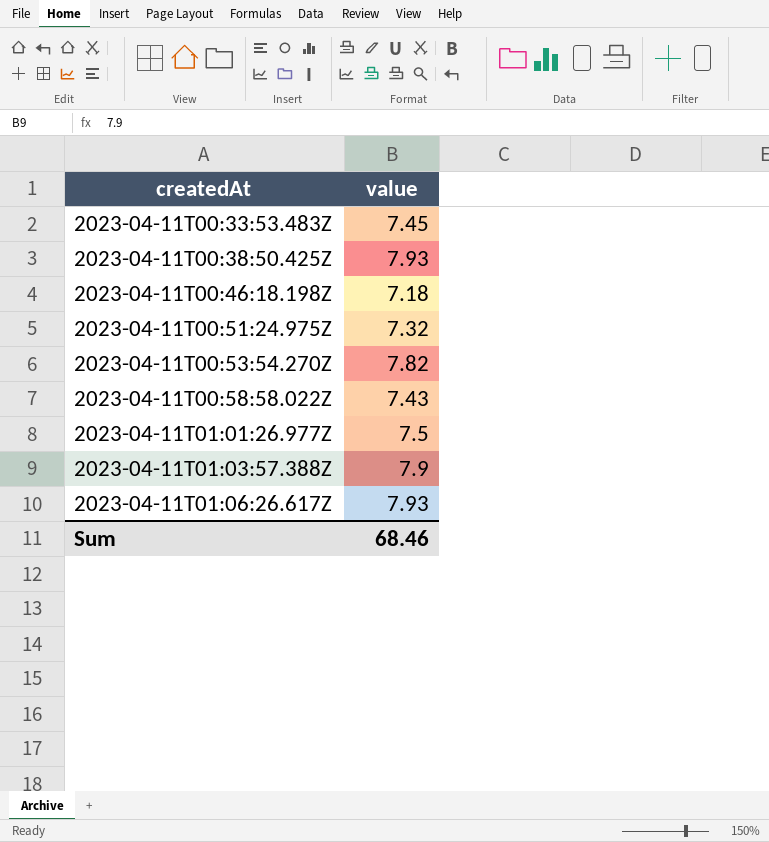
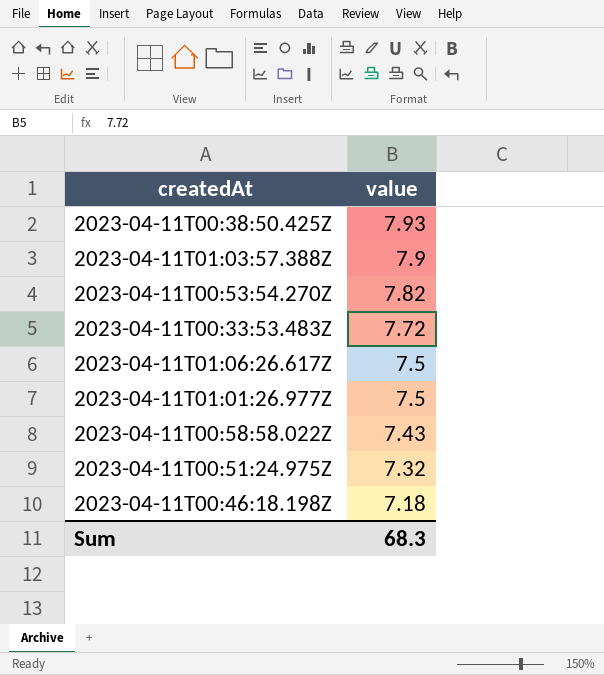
row order: createdAt ascending -> value descending
2023-04-11T00:33:53.483Z | value: 7.45 -> 7.72
2023-04-11T01:06:26.617Z | value: 7.93 -> 7.5
Sum | value: 68.46 -> 68.3

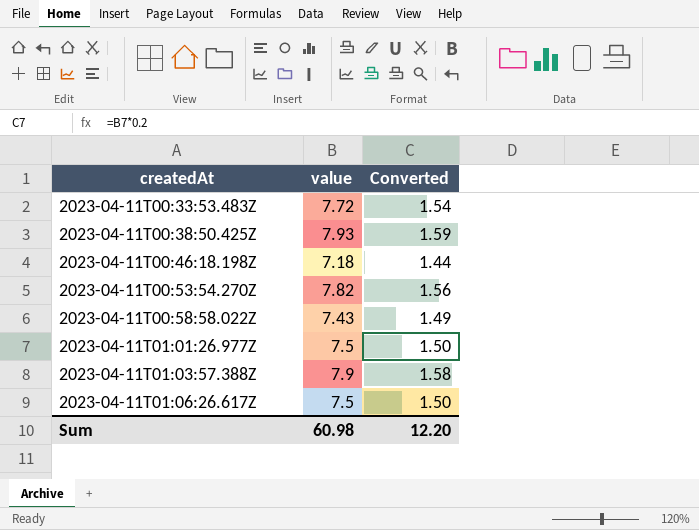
row order: value descending -> createdAt ascending
column Converted | formula: none -> [value] * 0.2
row 2023-04-11T00:51:24.975Z: 7.32 -> none
Sum | value: 68.3 -> 60.98

